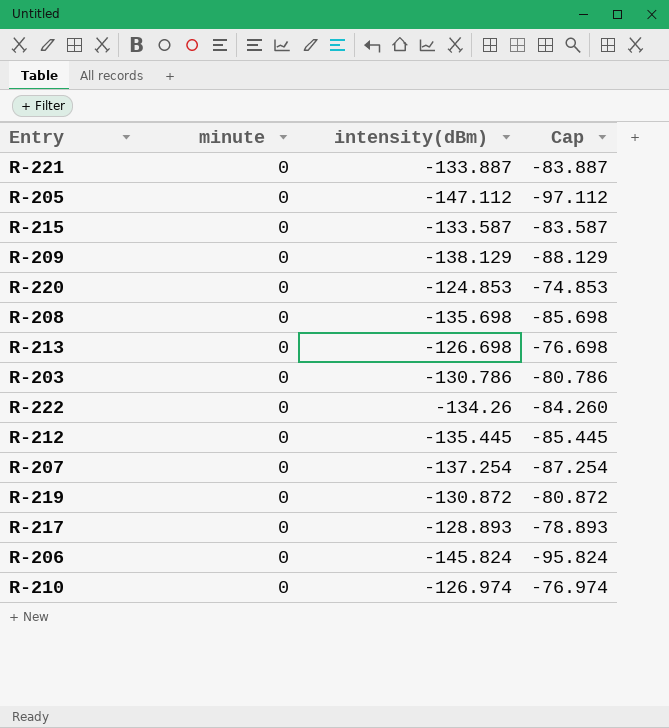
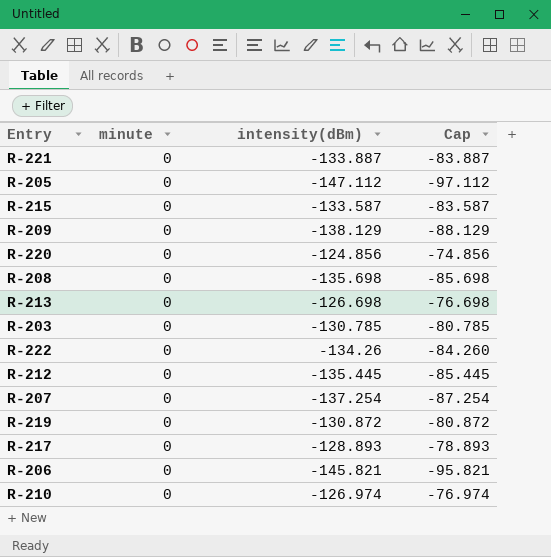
R-220 | intensity(dBm): -124.853 -> -124.856
R-220 | Cap: -74.853 -> -74.856
R-203 | intensity(dBm): -130.786 -> -130.785
R-203 | Cap: -80.786 -> -80.785
R-206 | intensity(dBm): -145.824 -> -145.821
R-206 | Cap: -95.824 -> -95.821

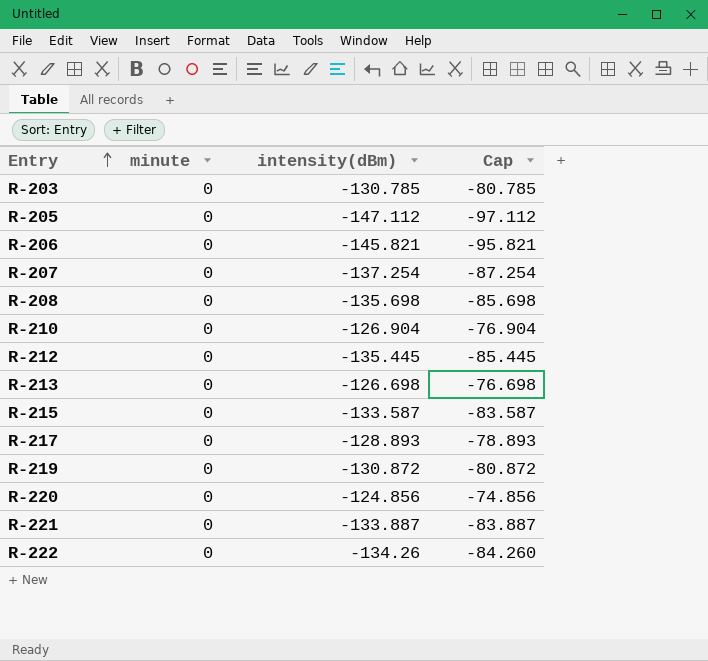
row order: none -> Entry ascending
row R-209: 0 | -138.129 | -88.129 -> none
R-210 | intensity(dBm): -126.974 -> -126.904
R-210 | Cap: -76.974 -> -76.904

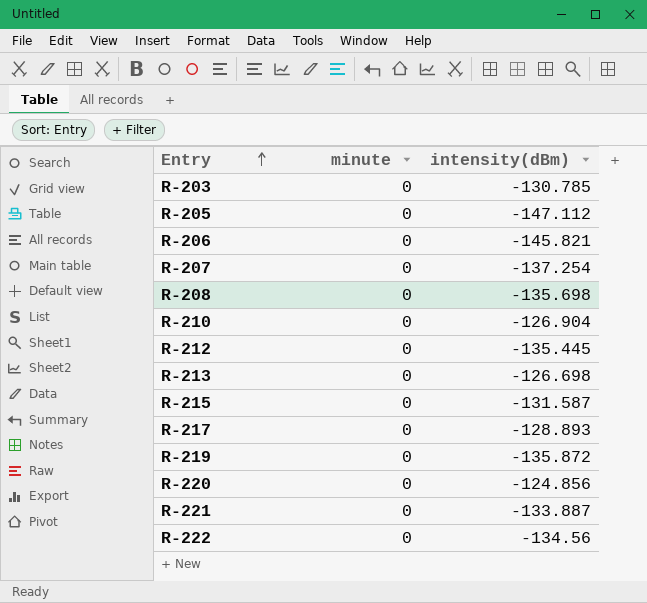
column Cap | formula: [intensity(dBm)] + 50 -> none
R-215 | intensity(dBm): -133.587 -> -131.587
R-219 | intensity(dBm): -130.872 -> -135.872
R-222 | intensity(dBm): -134.26 -> -134.56

